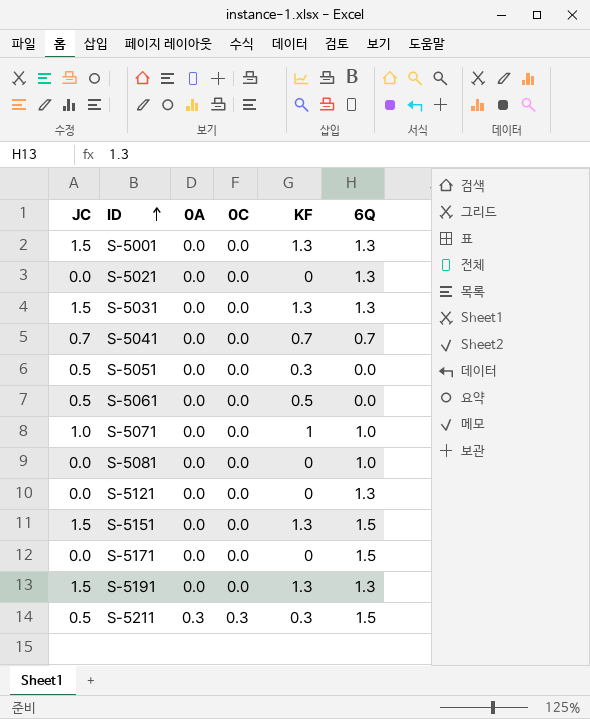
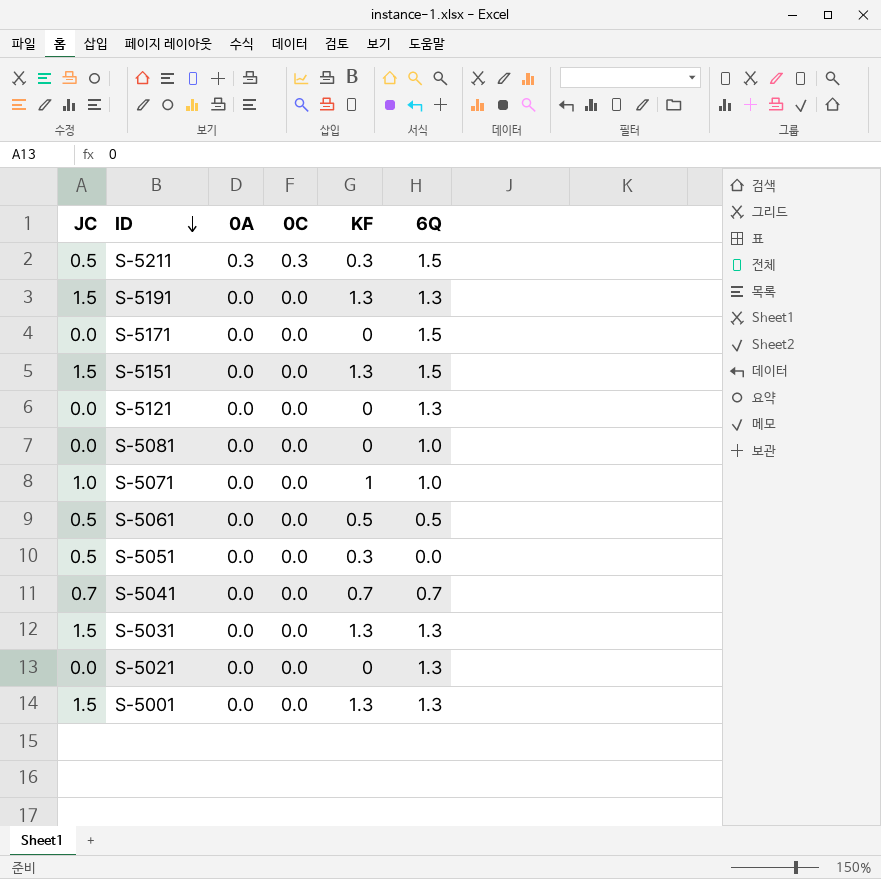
row order: ID ascending -> ID descending
S-5061 | 6Q: 0.0 -> 0.5

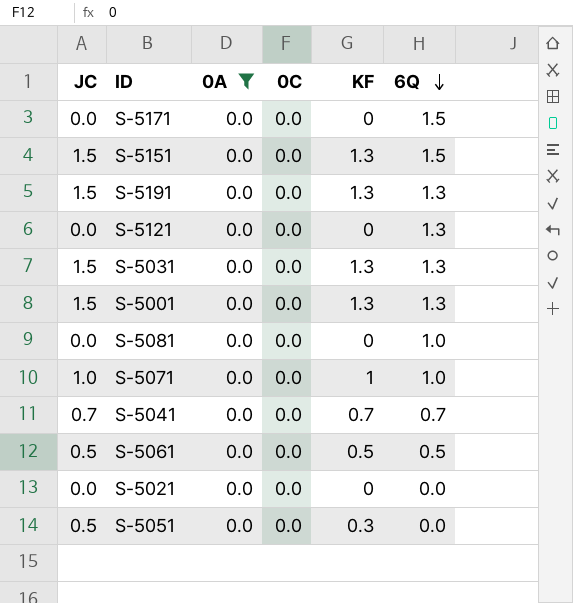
filter: none -> 0A = 0.0
row order: ID descending -> 6Q descending
S-5021 | 6Q: 1.3 -> 0.0

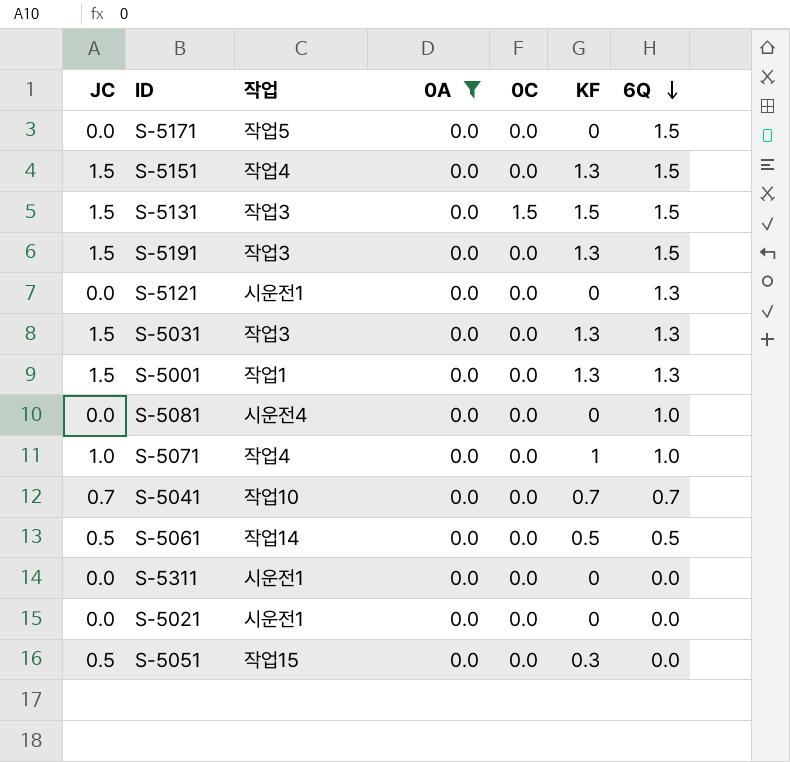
column 작업 | position: none -> 3
row S-5131: none -> 1.5 | 작업3 | 0.0 | 1.5 | 1.5 | 1.5
S-5191 | 6Q: 1.3 -> 1.5
row S-5311: none -> 0.0 | 시운전1 | 0.0 | 0.0 | 0 | 0.0

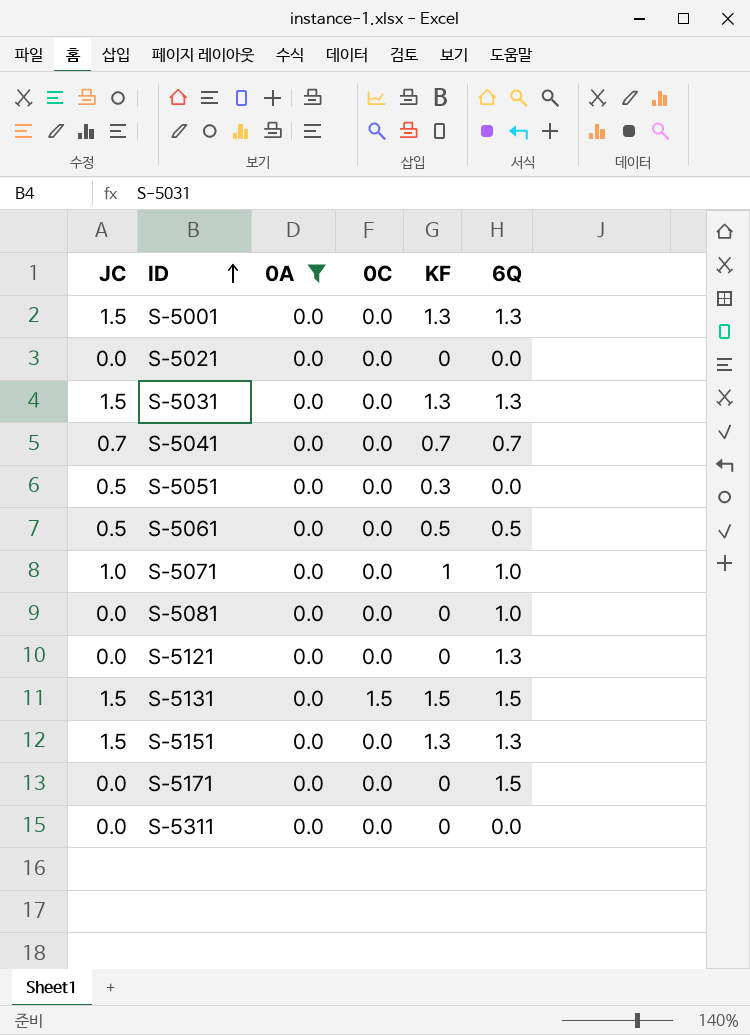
row order: 6Q descending -> ID ascending
column 작업 | position: 3 -> none
row S-5191: 1.5 | 작업3 | 0.0 | 0.0 | 1.3 | 1.5 -> none
S-5151 | 6Q: 1.5 -> 1.3

